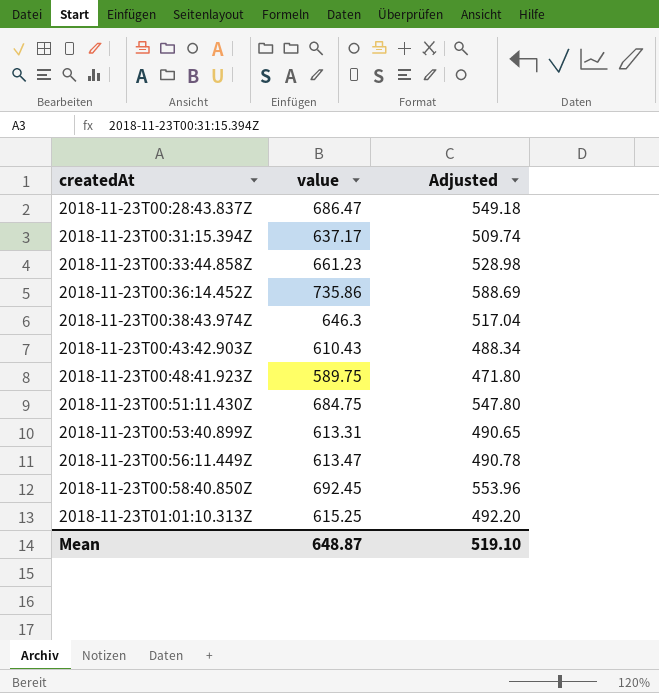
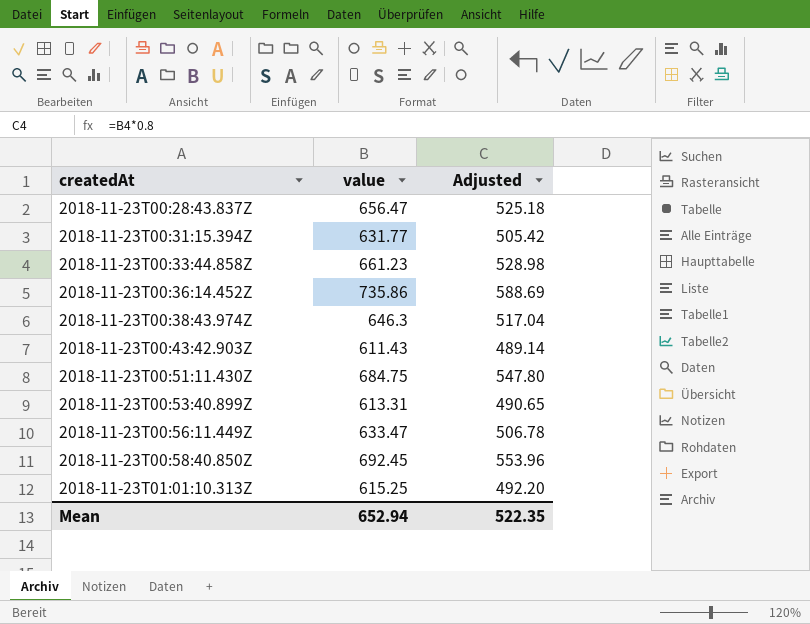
row 2018-11-23T00:48:41.923Z: 589.75 | 471.80 -> none
2018-11-23T00:28:43.837Z | value: 686.47 -> 656.47
2018-11-23T00:28:43.837Z | Adjusted: 549.18 -> 525.18
2018-11-23T00:31:15.394Z | value: 637.17 -> 631.77
2018-11-23T00:31:15.394Z | Adjusted: 509.74 -> 505.42
2018-11-23T00:43:42.903Z | value: 610.43 -> 611.43
2018-11-23T00:43:42.903Z | Adjusted: 488.34 -> 489.14
2018-11-23T00:56:11.449Z | value: 613.47 -> 633.47
2018-11-23T00:56:11.449Z | Adjusted: 490.78 -> 506.78
Mean | value: 648.87 -> 652.94
Mean | Adjusted: 519.10 -> 522.35

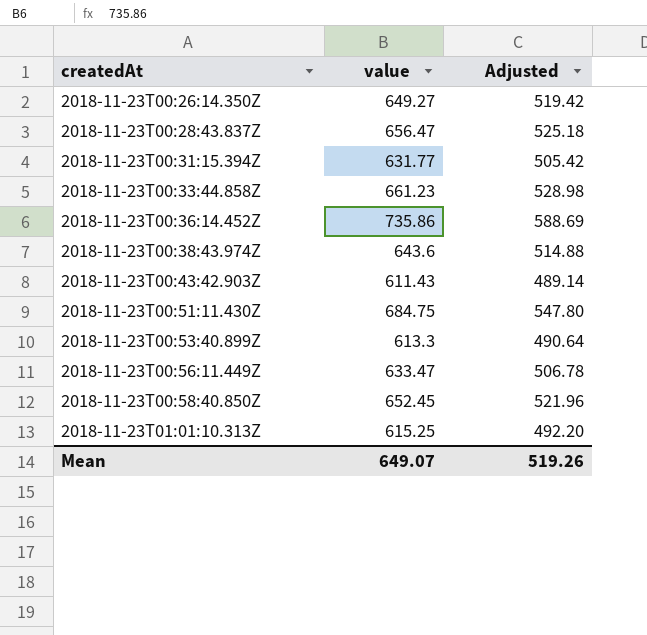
row 2018-11-23T00:26:14.350Z: none -> 649.27 | 519.42
2018-11-23T00:38:43.974Z | value: 646.3 -> 643.6
2018-11-23T00:38:43.974Z | Adjusted: 517.04 -> 514.88
2018-11-23T00:53:40.899Z | value: 613.31 -> 613.3
2018-11-23T00:53:40.899Z | Adjusted: 490.65 -> 490.64
2018-11-23T00:58:40.850Z | value: 692.45 -> 652.45
2018-11-23T00:58:40.850Z | Adjusted: 553.96 -> 521.96
Mean | value: 652.94 -> 649.07
Mean | Adjusted: 522.35 -> 519.26

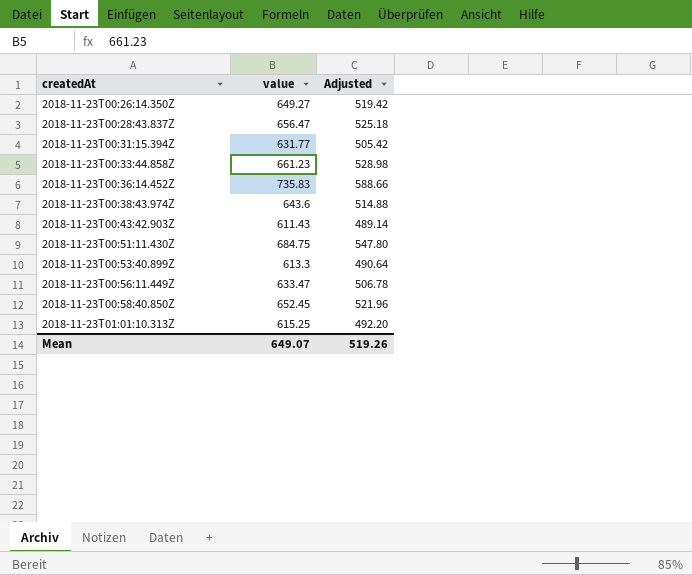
2018-11-23T00:36:14.452Z | value: 735.86 -> 735.83
2018-11-23T00:36:14.452Z | Adjusted: 588.69 -> 588.66

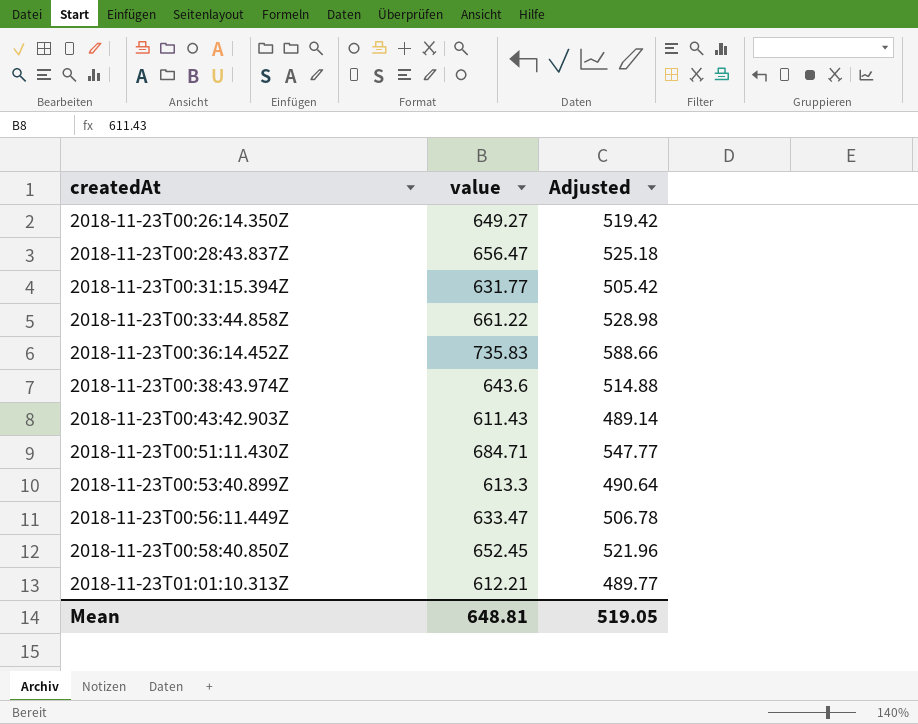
2018-11-23T00:33:44.858Z | value: 661.23 -> 661.22
2018-11-23T00:51:11.430Z | value: 684.75 -> 684.71
2018-11-23T00:51:11.430Z | Adjusted: 547.80 -> 547.77
2018-11-23T01:01:10.313Z | value: 615.25 -> 612.21
2018-11-23T01:01:10.313Z | Adjusted: 492.20 -> 489.77
Mean | value: 649.07 -> 648.81
Mean | Adjusted: 519.26 -> 519.05

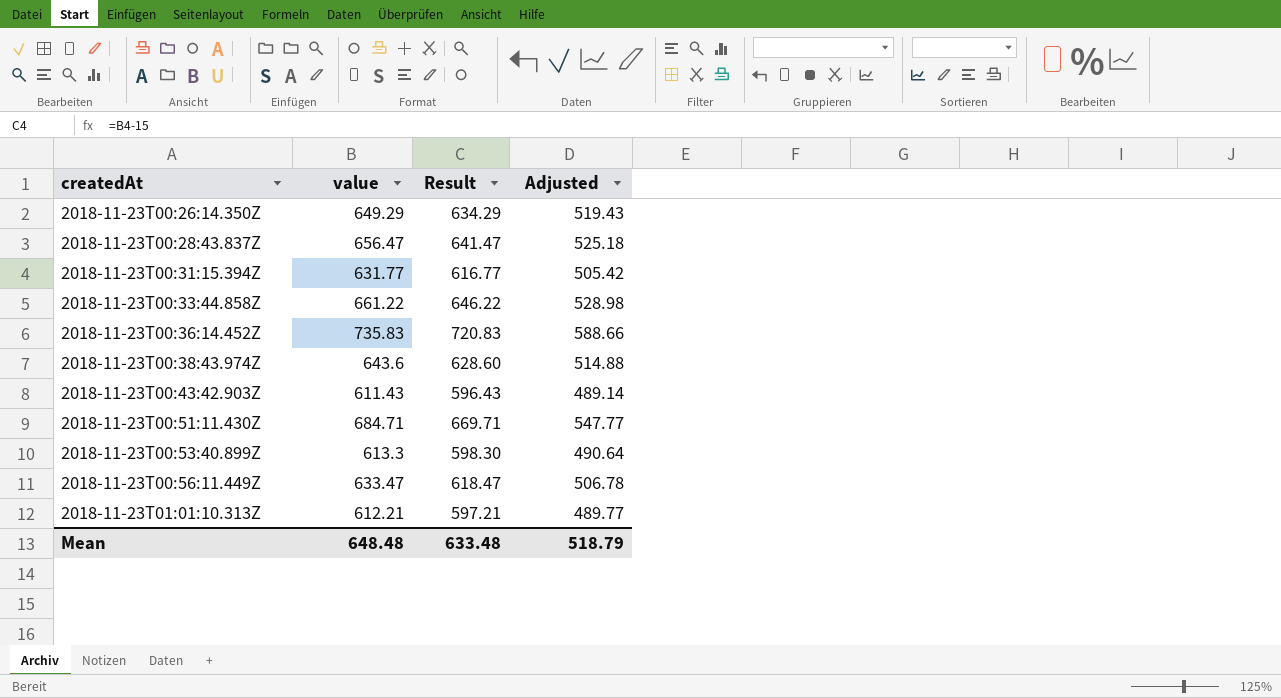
column Result | formula: none -> [value] - 15
row 2018-11-23T00:58:40.850Z: 652.45 | 521.96 -> none
2018-11-23T00:26:14.350Z | value: 649.27 -> 649.29
2018-11-23T00:26:14.350Z | Adjusted: 519.42 -> 519.43
Mean | value: 648.81 -> 648.48
Mean | Adjusted: 519.05 -> 518.79

